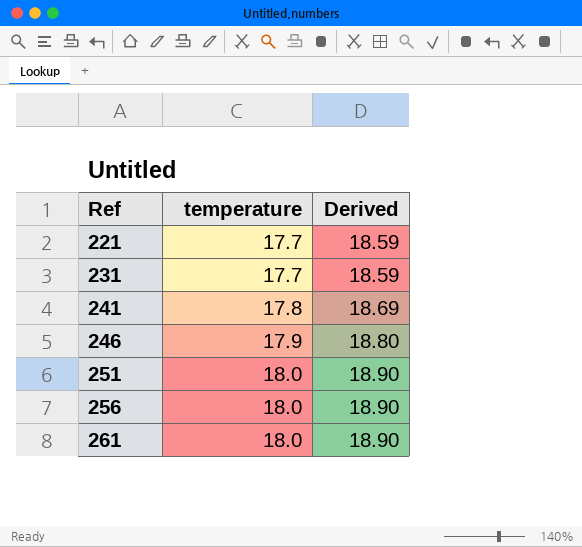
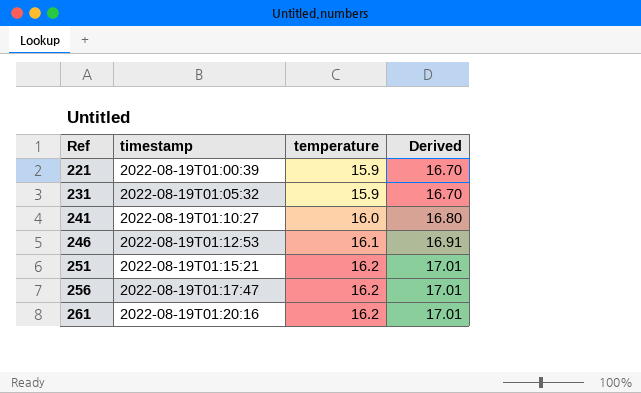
column timestamp | position: none -> 2
221 | temperature: 17.7 -> 15.9
221 | Derived: 18.59 -> 16.70
231 | temperature: 17.7 -> 15.9
231 | Derived: 18.59 -> 16.70
241 | temperature: 17.8 -> 16.0
241 | Derived: 18.69 -> 16.80
246 | temperature: 17.9 -> 16.1
246 | Derived: 18.80 -> 16.91
251 | temperature: 18.0 -> 16.2
251 | Derived: 18.90 -> 17.01
256 | temperature: 18.0 -> 16.2
256 | Derived: 18.90 -> 17.01
261 | temperature: 18.0 -> 16.2
261 | Derived: 18.90 -> 17.01

